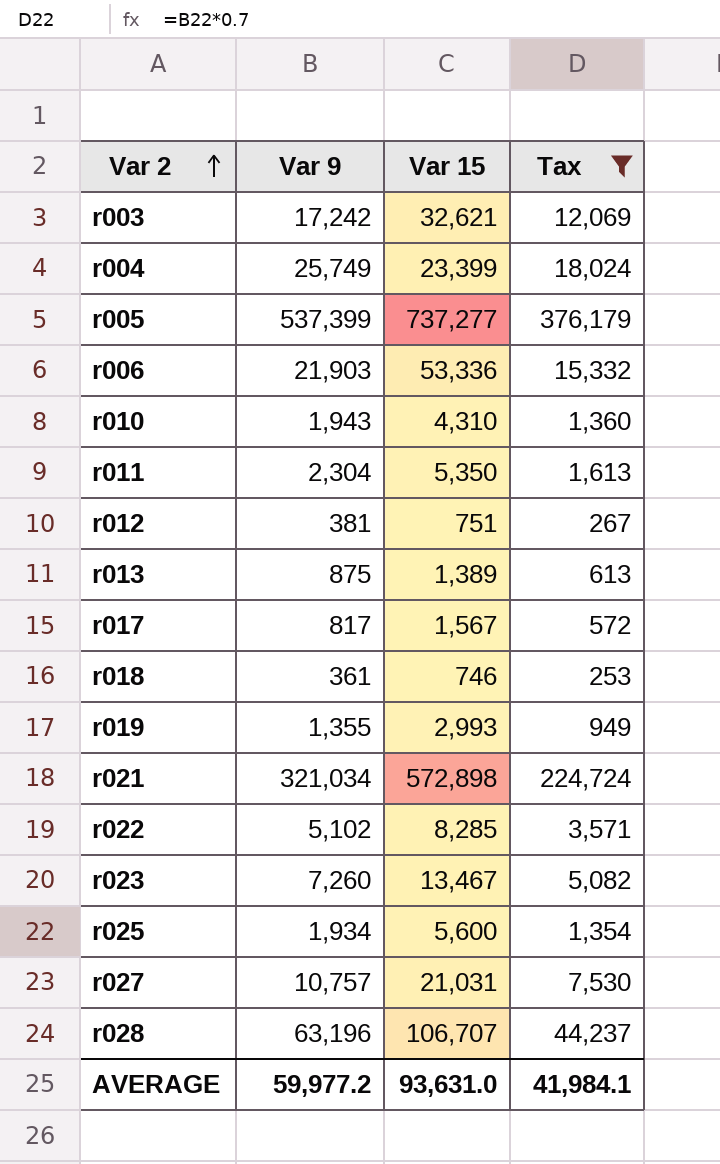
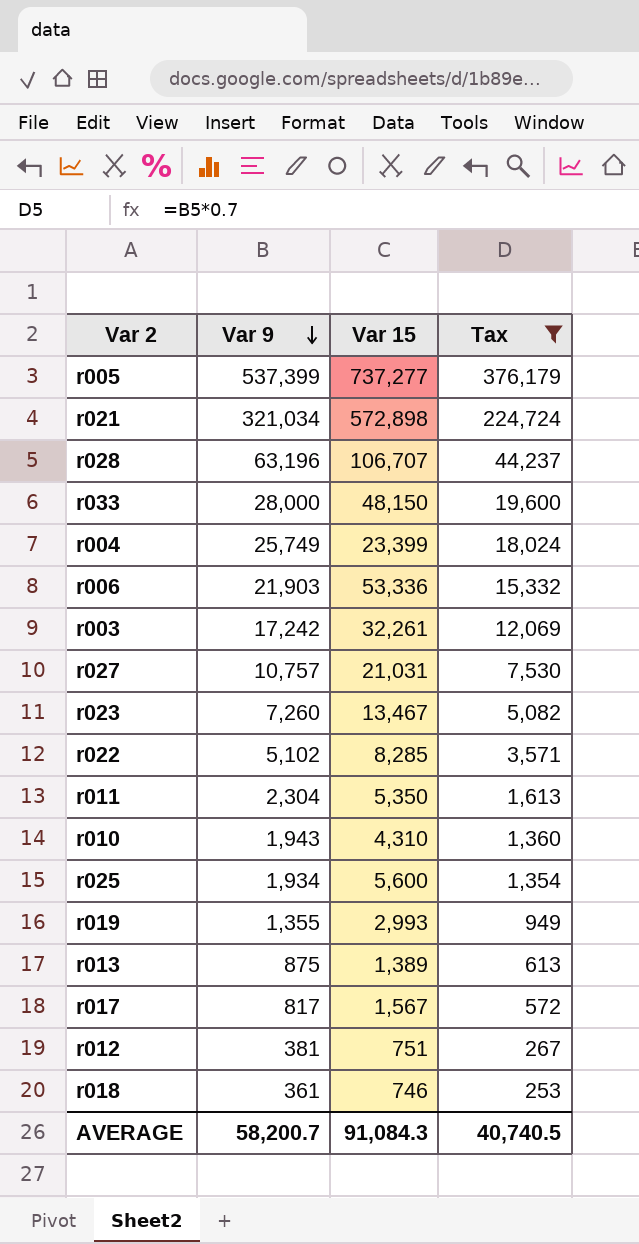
row order: Var 2 ascending -> Var 9 descending
row r033: none -> 28,000 | 48,150 | 19,600
r003 | Var 15: 32,621 -> 32,261
AVERAGE | Var 9: 59,977.2 -> 58,200.7
AVERAGE | Var 15: 93,631.0 -> 91,084.3
AVERAGE | Tax: 41,984.1 -> 40,740.5

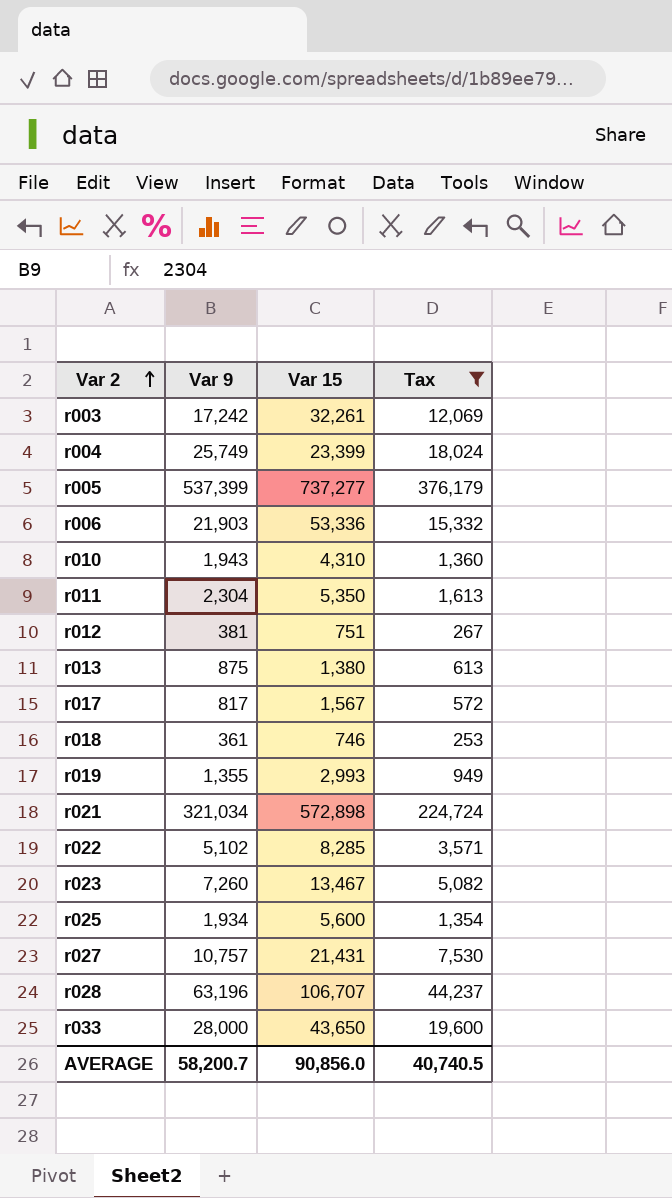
row order: Var 9 descending -> Var 2 ascending
r013 | Var 15: 1,389 -> 1,380
r027 | Var 15: 21,031 -> 21,431
r033 | Var 15: 48,150 -> 43,650
AVERAGE | Var 15: 91,084.3 -> 90,856.0

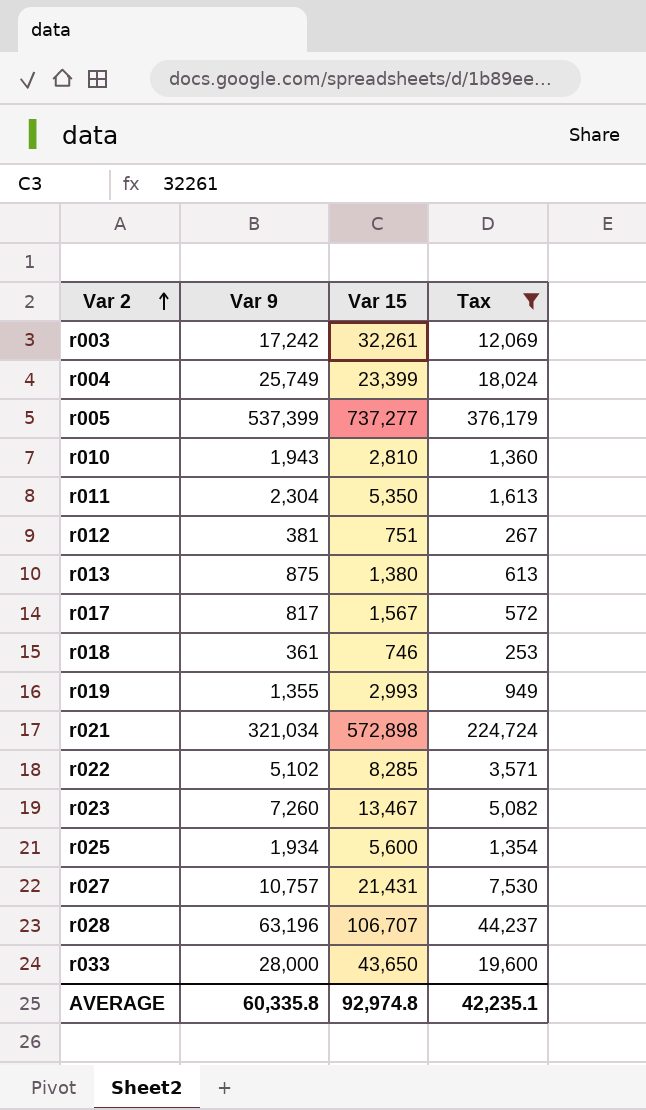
row r006: 21,903 | 53,336 | 15,332 -> none
r010 | Var 15: 4,310 -> 2,810
AVERAGE | Var 9: 58,200.7 -> 60,335.8
AVERAGE | Var 15: 90,856.0 -> 92,974.8
AVERAGE | Tax: 40,740.5 -> 42,235.1

